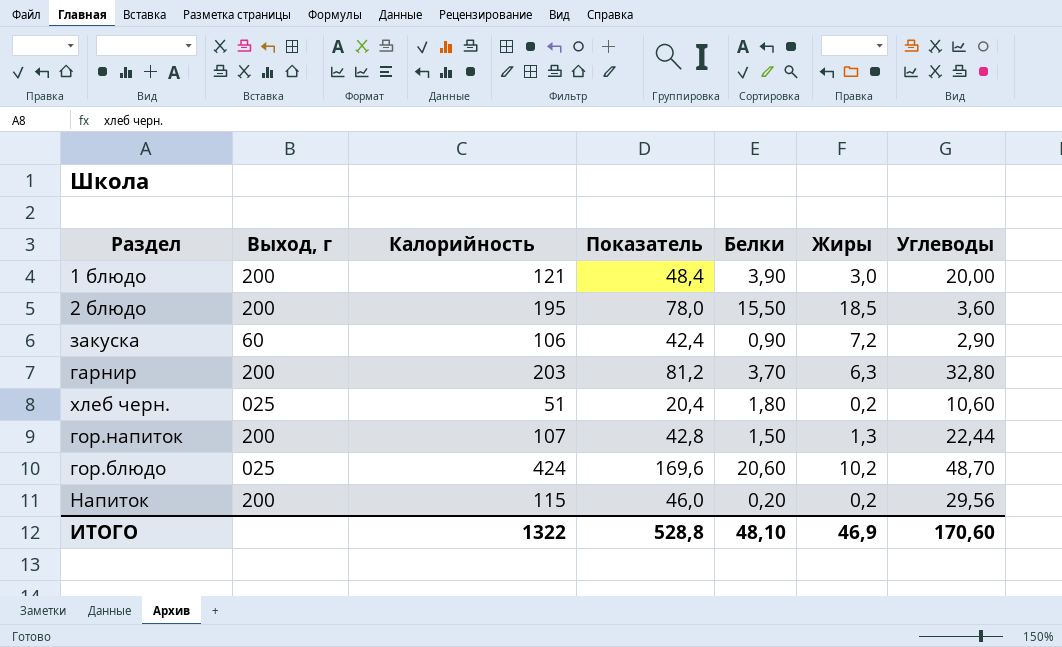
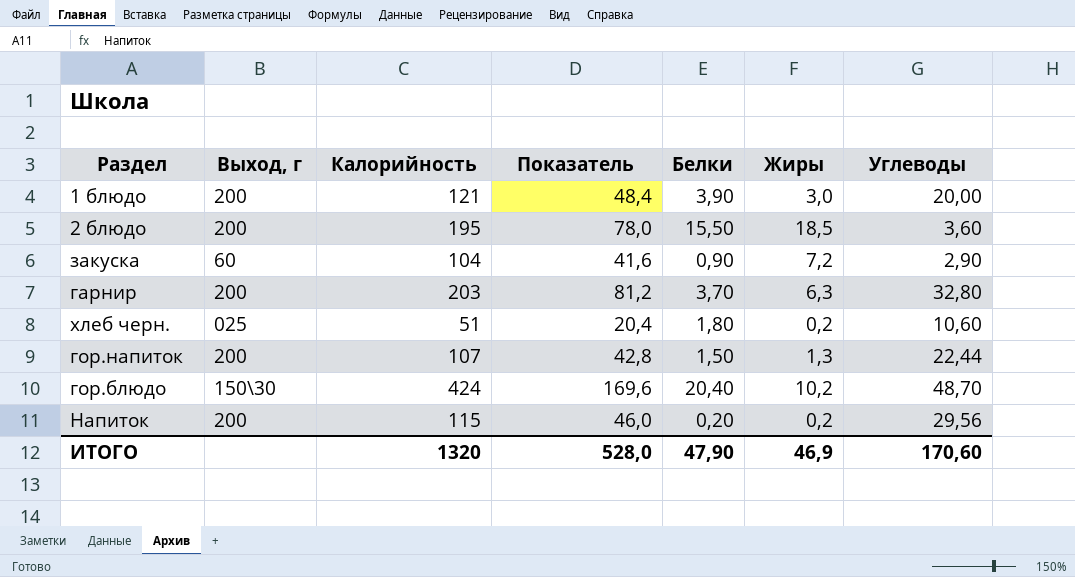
закуска | Калорийность: 106 -> 104
закуска | Показатель: 42,4 -> 41,6
гор.блюдо | Выход, г: 025 -> 150\30
гор.блюдо | Белки: 20,60 -> 20,40
ИТОГО | Калорийность: 1322 -> 1320
ИТОГО | Показатель: 528,8 -> 528,0
ИТОГО | Белки: 48,10 -> 47,90

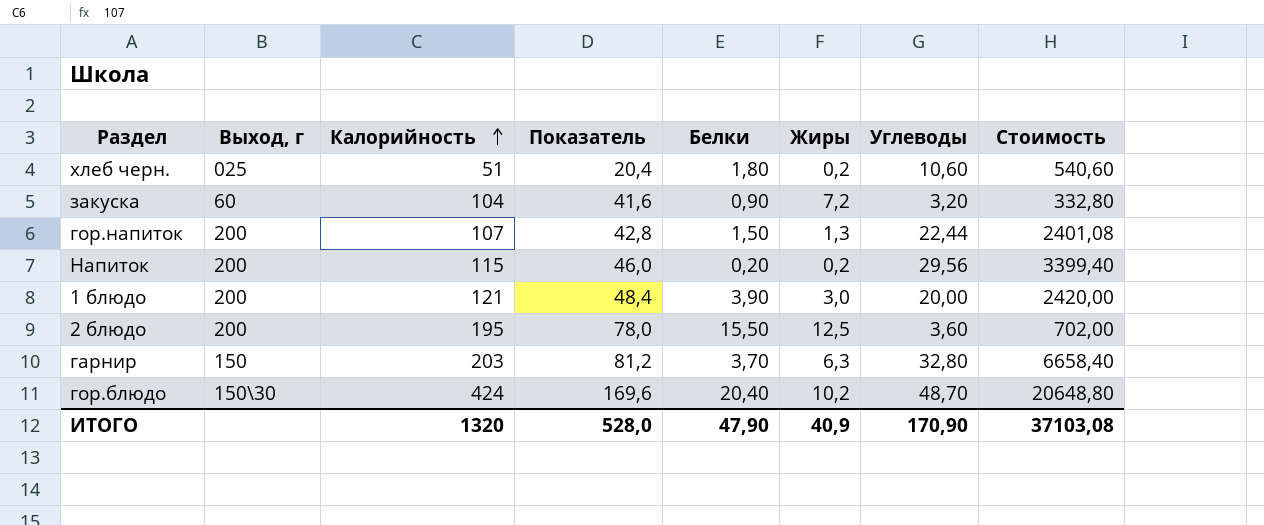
row order: none -> Калорийность ascending
column Стоимость | formula: none -> [Калорийность] * [Углеводы]
закуска | Углеводы: 2,90 -> 3,20
2 блюдо | Жиры: 18,5 -> 12,5
гарнир | Выход, г: 200 -> 150
ИТОГО | Жиры: 46,9 -> 40,9
ИТОГО | Углеводы: 170,60 -> 170,90

